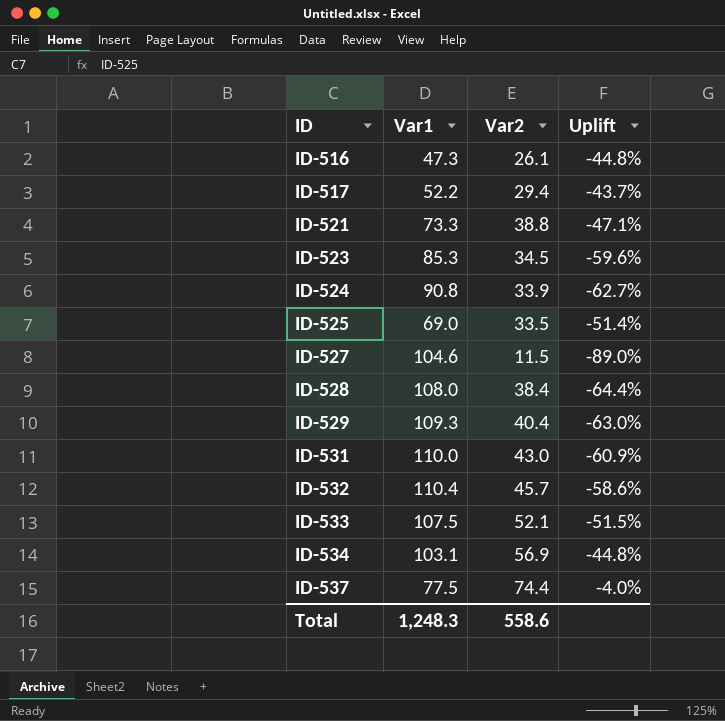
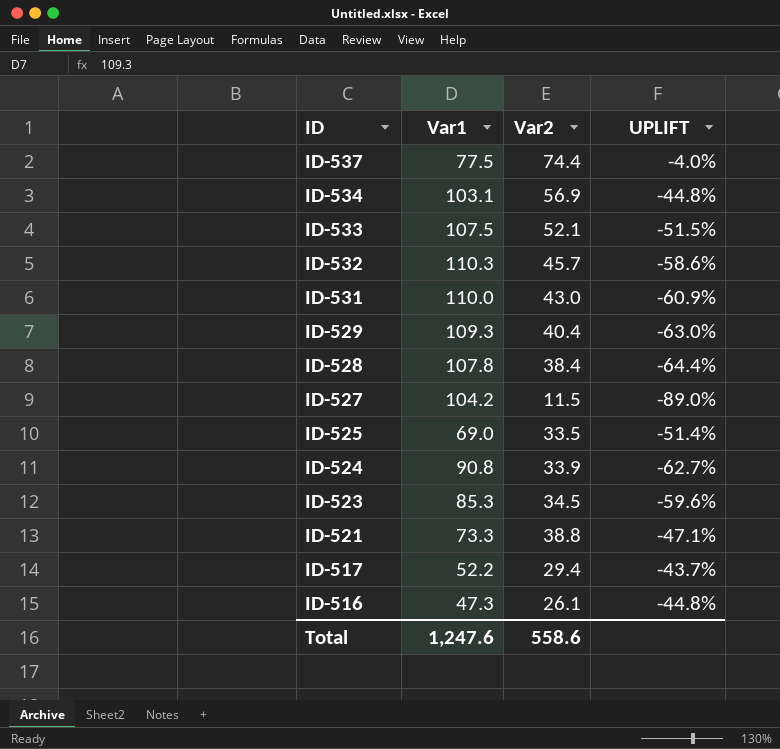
row order: ID ascending -> ID descending
column name: Uplift -> UPLIFT
ID-532 | Var1: 110.4 -> 110.3
ID-528 | Var1: 108.0 -> 107.8
ID-527 | Var1: 104.6 -> 104.2
Total | Var1: 1,248.3 -> 1,247.6

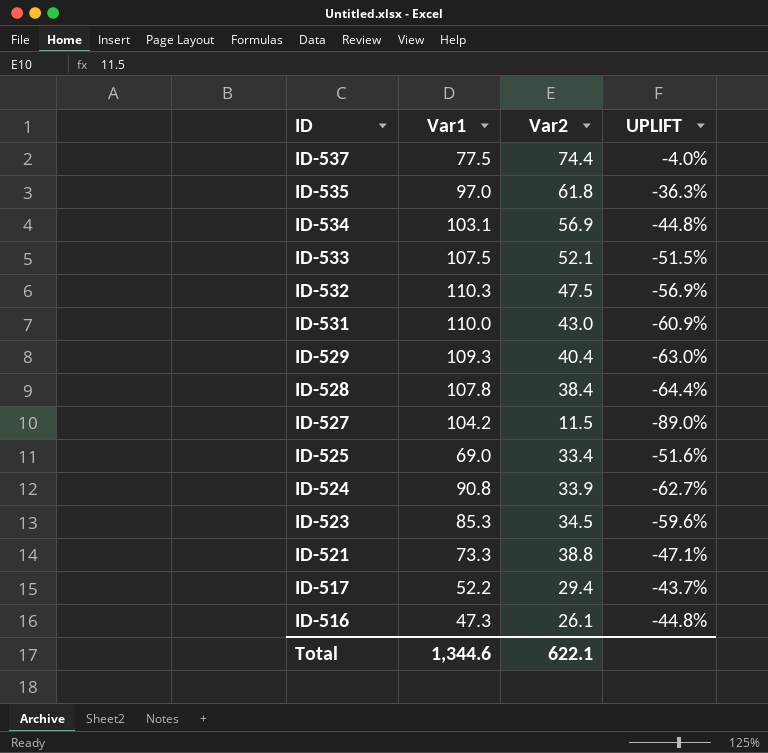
row ID-535: none -> 97.0 | 61.8 | -36.3%
ID-532 | Var2: 45.7 -> 47.5
ID-532 | UPLIFT: -58.6% -> -56.9%
ID-525 | Var2: 33.5 -> 33.4
ID-525 | UPLIFT: -51.4% -> -51.6%
Total | Var1: 1,247.6 -> 1,344.6
Total | Var2: 558.6 -> 622.1

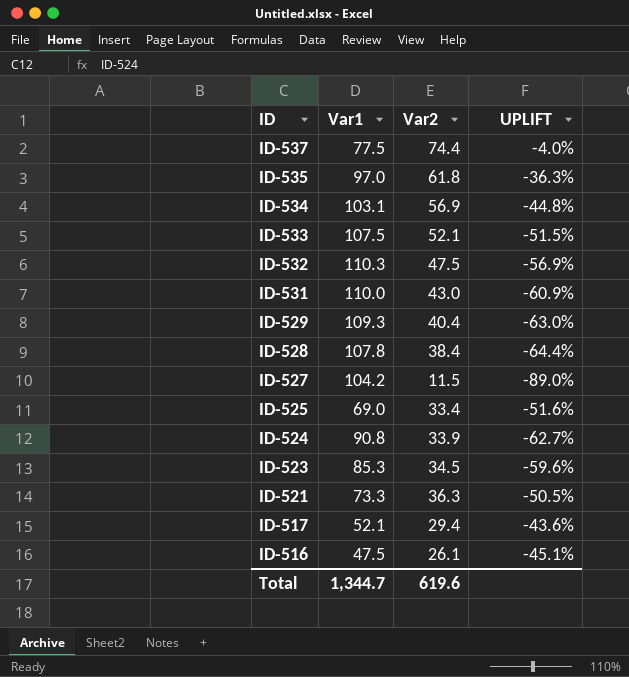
ID-521 | Var2: 38.8 -> 36.3
ID-521 | UPLIFT: -47.1% -> -50.5%
ID-517 | Var1: 52.2 -> 52.1
ID-517 | UPLIFT: -43.7% -> -43.6%
ID-516 | Var1: 47.3 -> 47.5
ID-516 | UPLIFT: -44.8% -> -45.1%
Total | Var1: 1,344.6 -> 1,344.7
Total | Var2: 622.1 -> 619.6

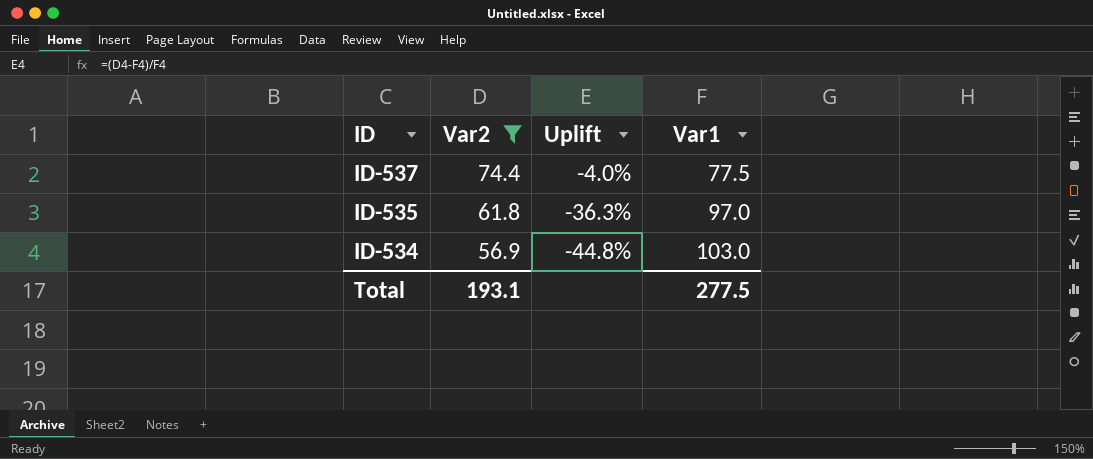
filter: none -> Var2 >= 56.9
column name: UPLIFT -> Uplift
column Var1 | position: 2 -> 4
ID-534 | Var1: 103.1 -> 103.0
Total | Var2: 619.6 -> 193.1
Total | Var1: 1,344.7 -> 277.5

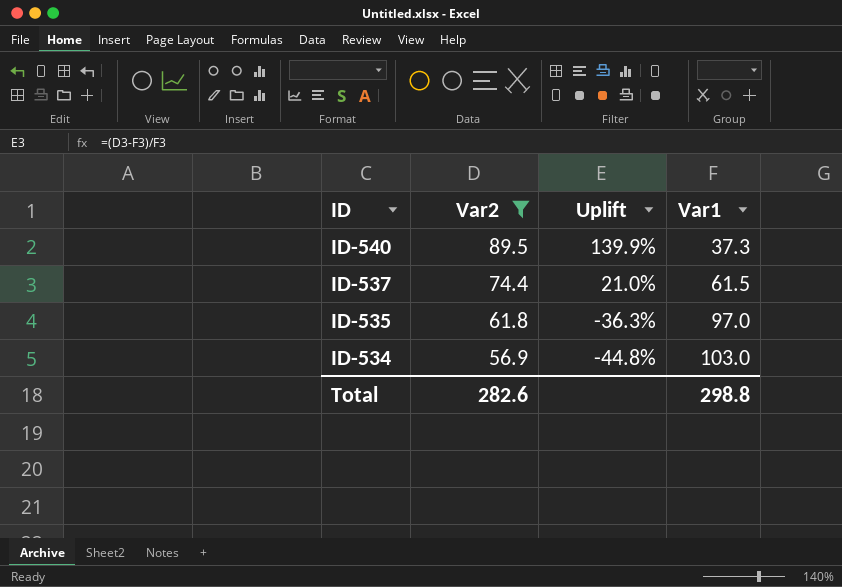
row ID-540: none -> 89.5 | 139.9% | 37.3
ID-537 | Uplift: -4.0% -> 21.0%
ID-537 | Var1: 77.5 -> 61.5
Total | Var2: 193.1 -> 282.6
Total | Var1: 277.5 -> 298.8

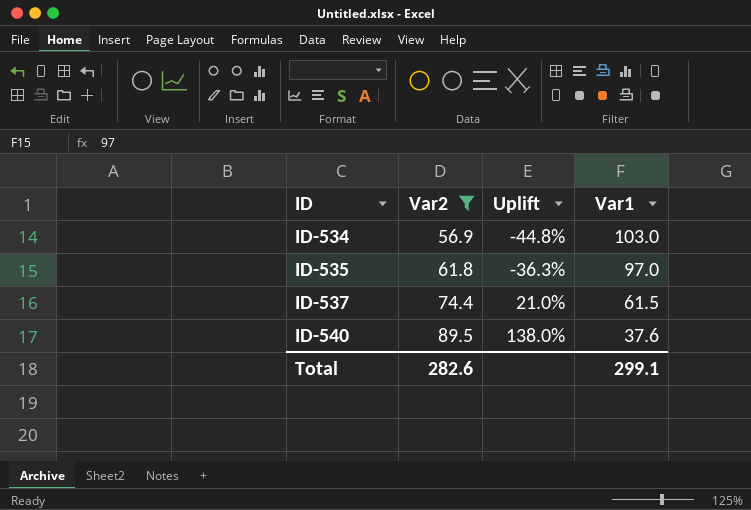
row order: ID descending -> ID ascending
ID-540 | Uplift: 139.9% -> 138.0%
ID-540 | Var1: 37.3 -> 37.6
Total | Var1: 298.8 -> 299.1

